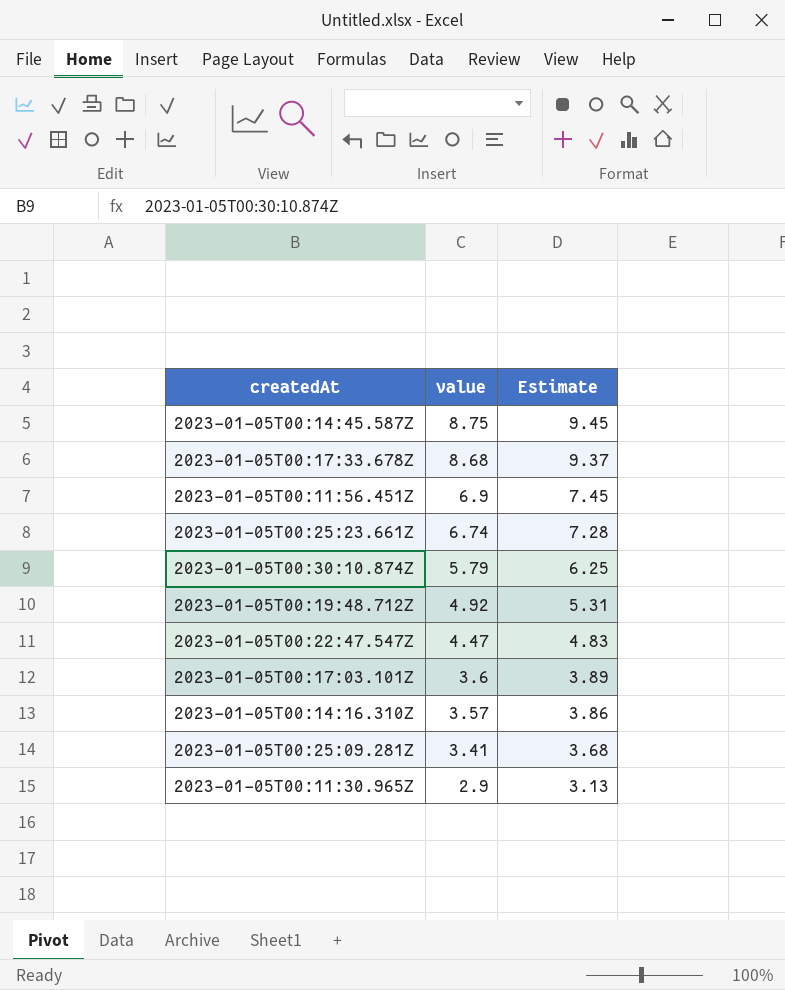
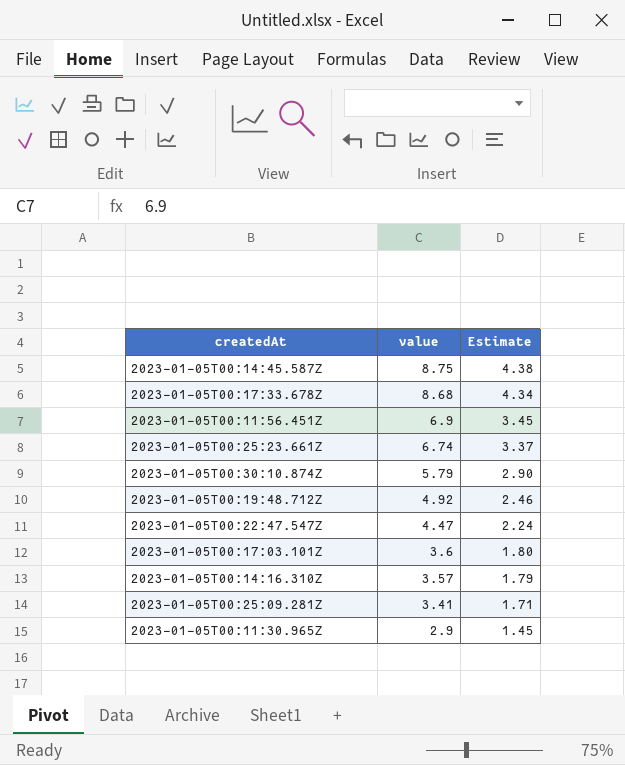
column Estimate | formula: [value] * 1.08 -> [value] * 0.5

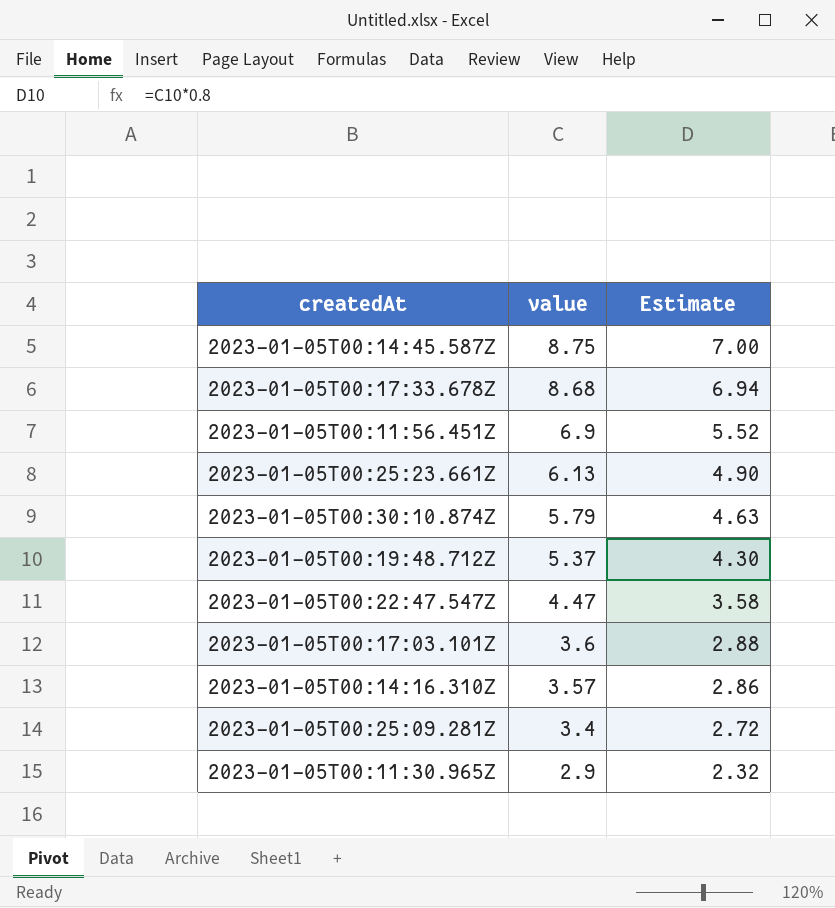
column Estimate | formula: [value] * 0.5 -> [value] * 0.8
2023-01-05T00:25:23.661Z | value: 6.74 -> 6.13
2023-01-05T00:19:48.712Z | value: 4.92 -> 5.37
2023-01-05T00:25:09.281Z | value: 3.41 -> 3.4

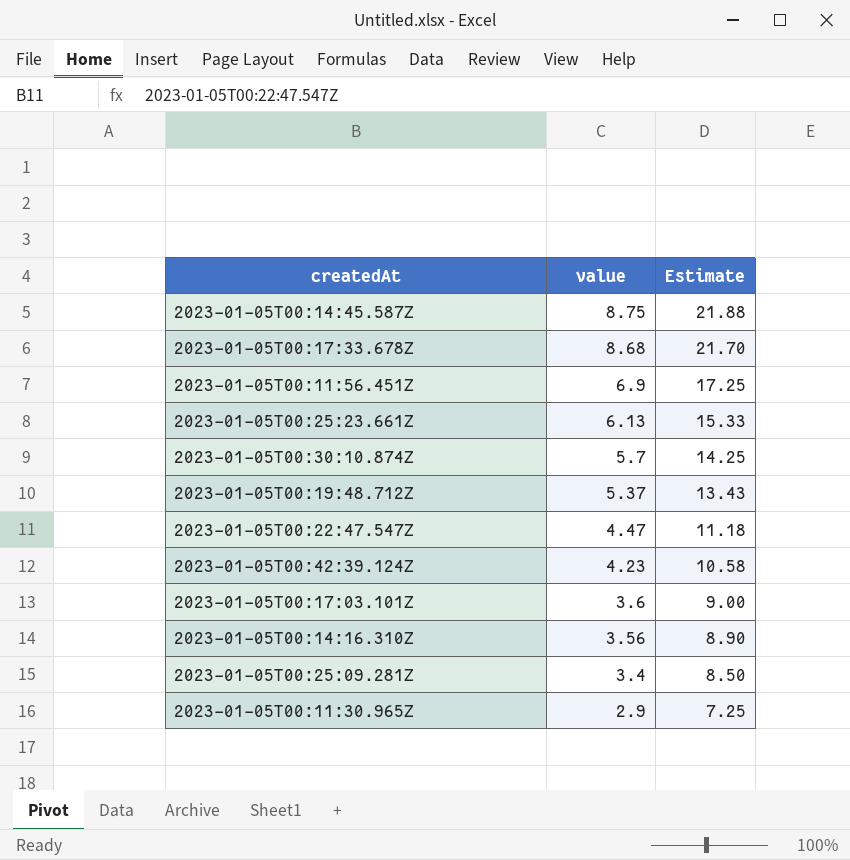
column Estimate | formula: [value] * 0.8 -> [value] * 2.5
2023-01-05T00:30:10.874Z | value: 5.79 -> 5.7
row 2023-01-05T00:42:39.124Z: none -> 4.23 | 10.58
2023-01-05T00:14:16.310Z | value: 3.57 -> 3.56

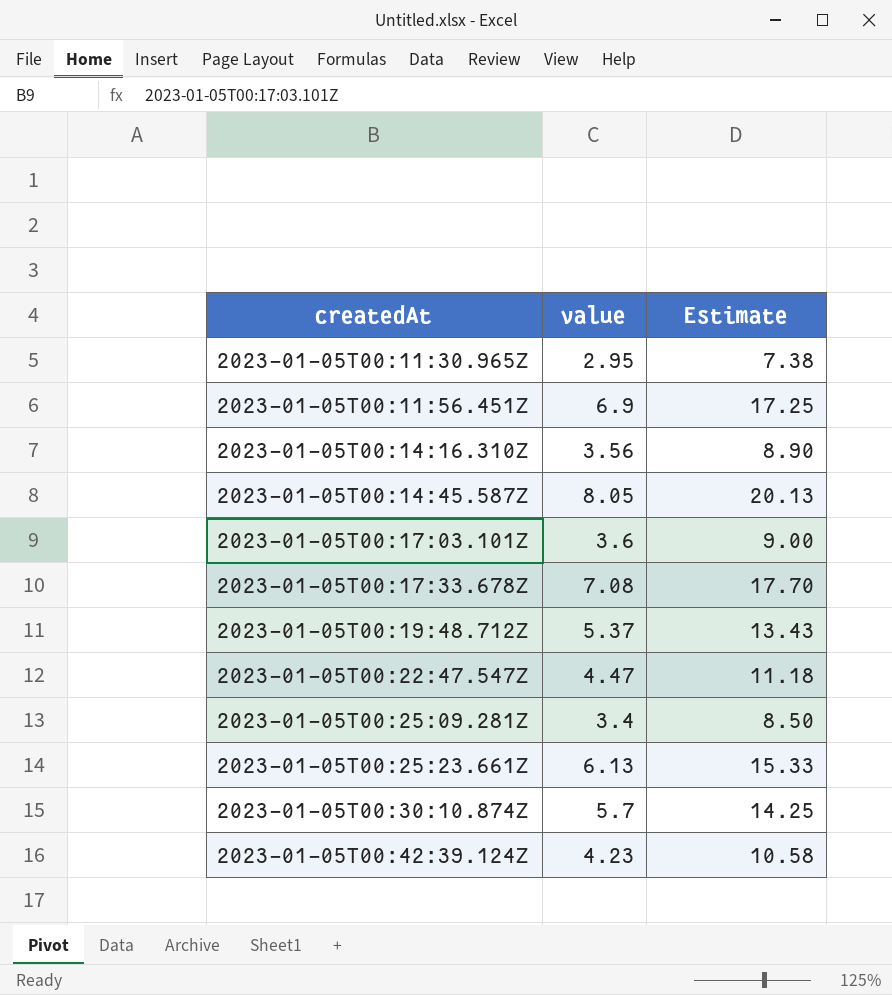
row order: value descending -> createdAt ascending
2023-01-05T00:11:30.965Z | value: 2.9 -> 2.95
2023-01-05T00:11:30.965Z | Estimate: 7.25 -> 7.38
2023-01-05T00:14:45.587Z | value: 8.75 -> 8.05
2023-01-05T00:14:45.587Z | Estimate: 21.88 -> 20.13
2023-01-05T00:17:33.678Z | value: 8.68 -> 7.08
2023-01-05T00:17:33.678Z | Estimate: 21.70 -> 17.70

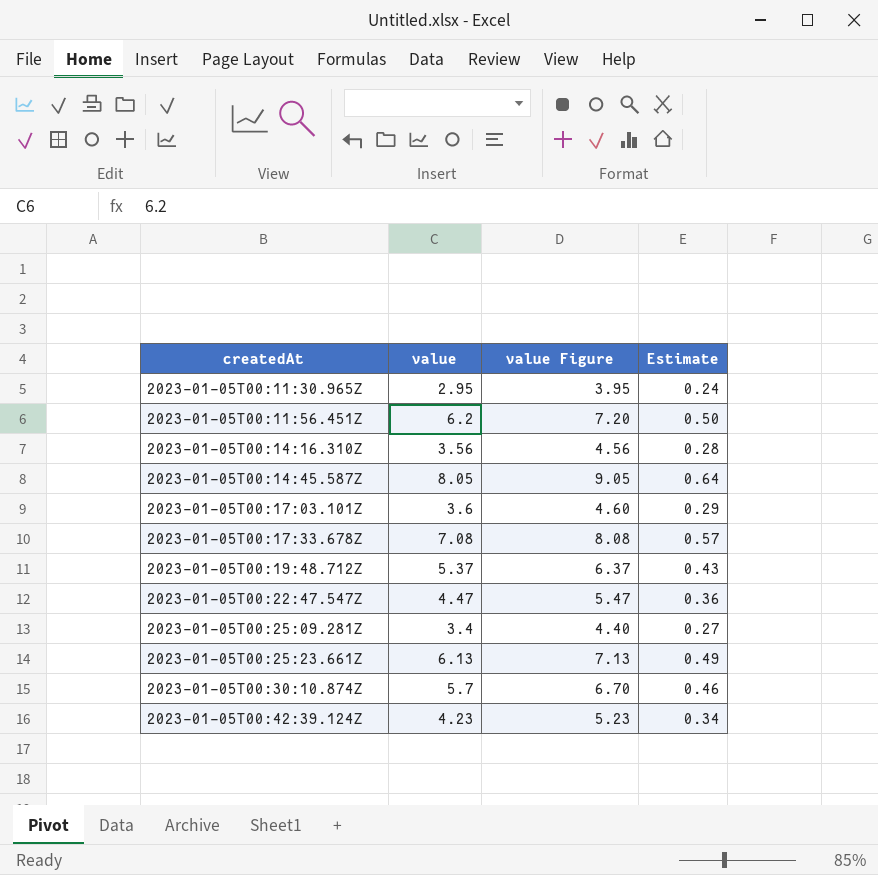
column value Figure | formula: none -> [value] + 1
column Estimate | formula: [value] * 2.5 -> [value] * 0.08
2023-01-05T00:11:56.451Z | value: 6.9 -> 6.2

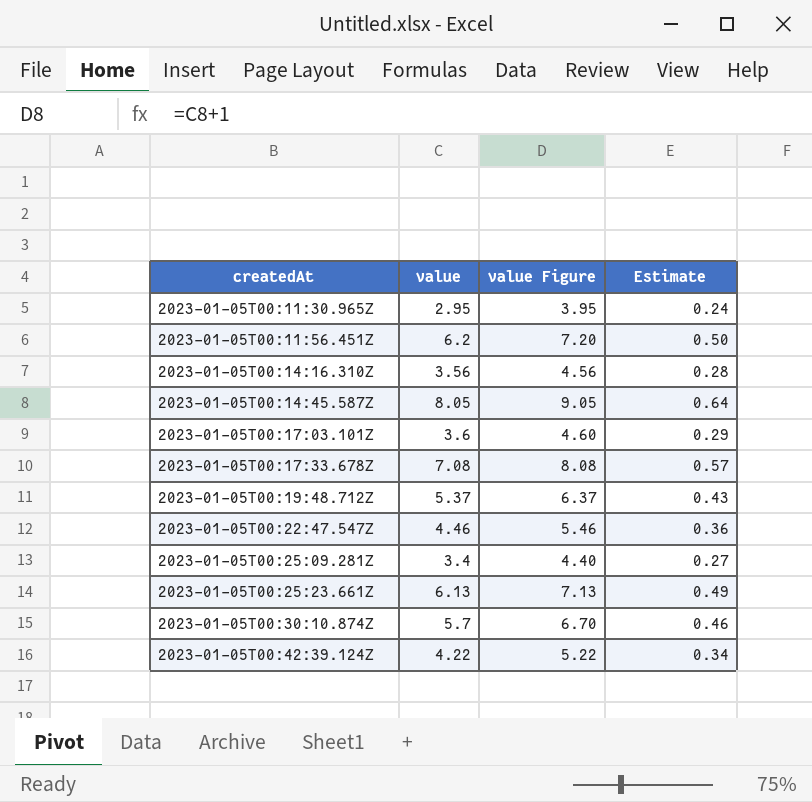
2023-01-05T00:22:47.547Z | value: 4.47 -> 4.46
2023-01-05T00:22:47.547Z | value Figure: 5.47 -> 5.46
2023-01-05T00:42:39.124Z | value: 4.23 -> 4.22
2023-01-05T00:42:39.124Z | value Figure: 5.23 -> 5.22

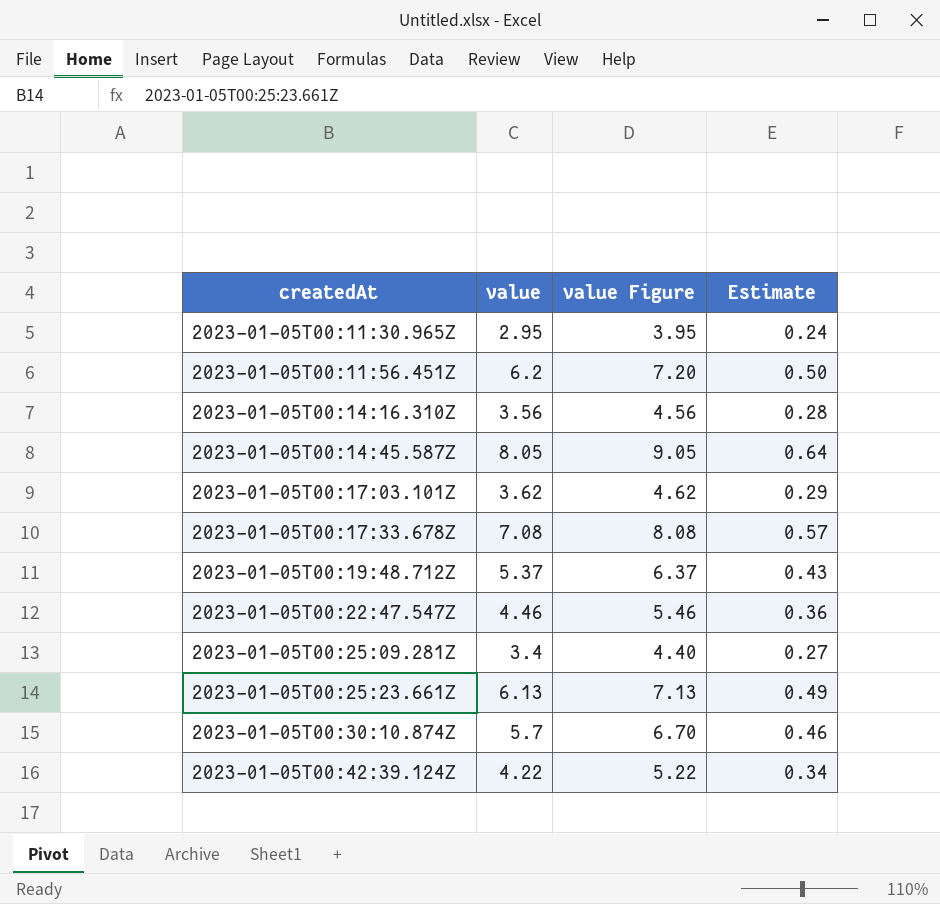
2023-01-05T00:17:03.101Z | value: 3.6 -> 3.62
2023-01-05T00:17:03.101Z | value Figure: 4.60 -> 4.62

